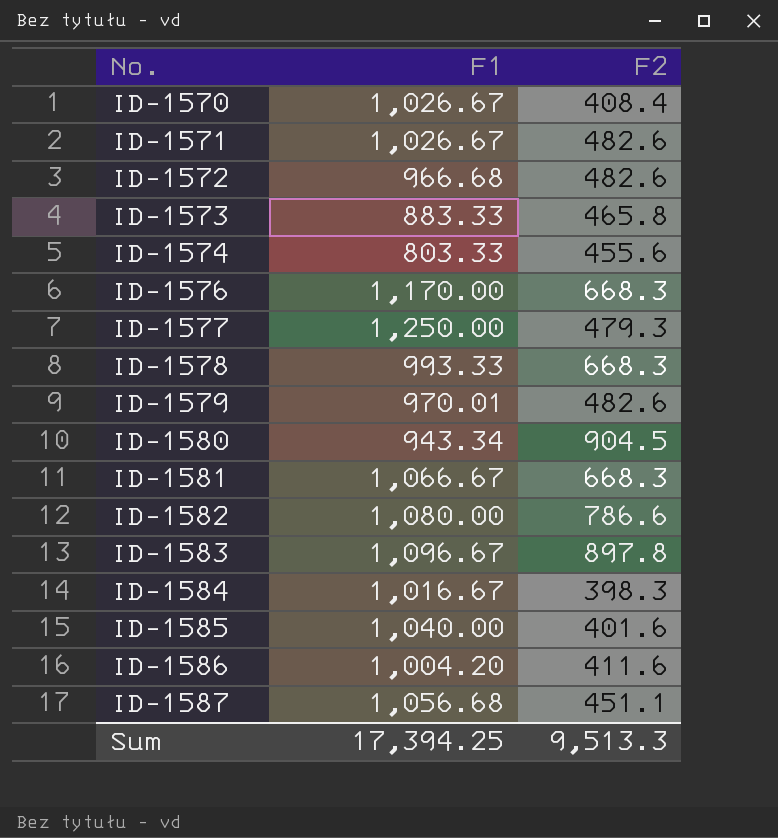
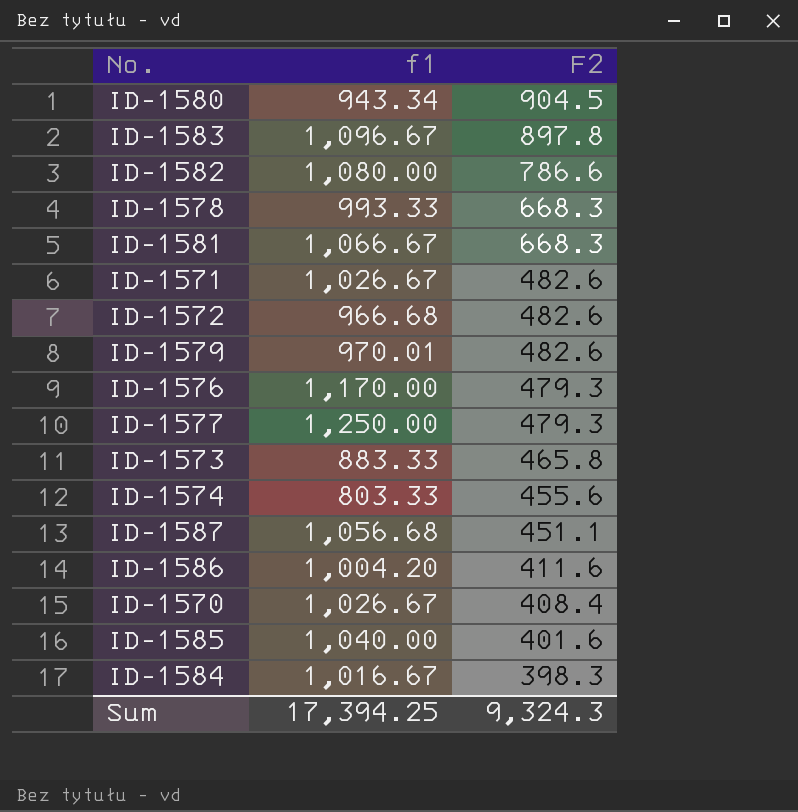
row order: No. ascending -> F2 descending
column name: F1 -> f1
ID-1576 | F2: 668.3 -> 479.3
Sum | F2: 9,513.3 -> 9,324.3

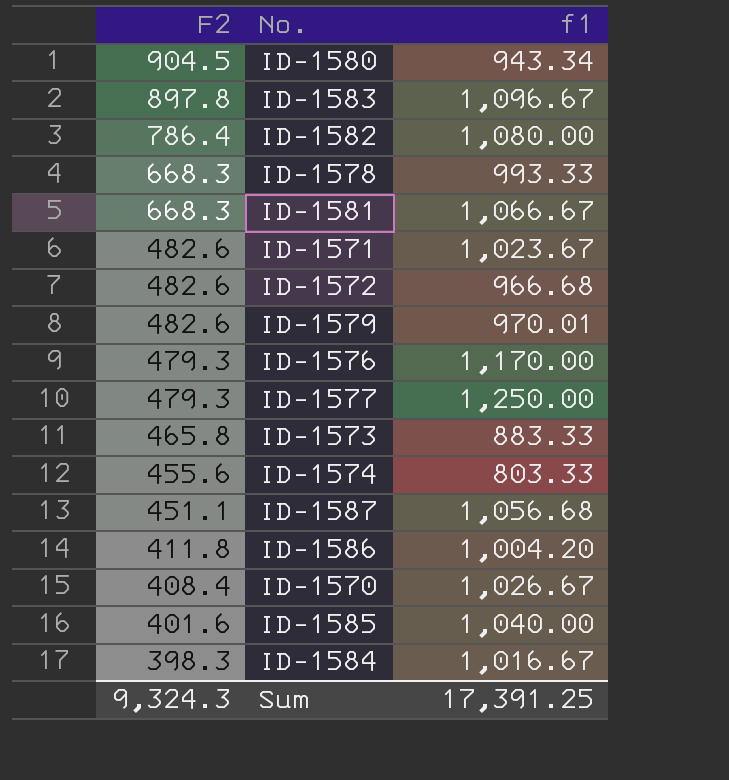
column F2 | position: 3 -> 1
ID-1582 | F2: 786.6 -> 786.4
ID-1571 | f1: 1,026.67 -> 1,023.67
ID-1586 | F2: 411.6 -> 411.8
Sum | f1: 17,394.25 -> 17,391.25

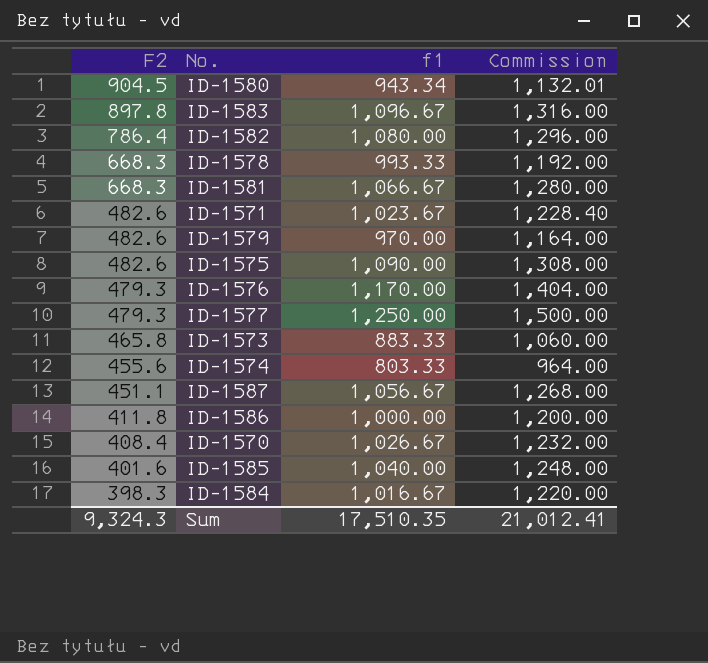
column Commission | formula: none -> [f1] * 1.2
row ID-1572: 482.6 | 966.68 -> none
ID-1579 | f1: 970.01 -> 970.00
row ID-1575: none -> 482.6 | 1,090.00 | 1,308.00
ID-1587 | f1: 1,056.68 -> 1,056.67
ID-1586 | f1: 1,004.20 -> 1,000.00
Sum | f1: 17,391.25 -> 17,510.35

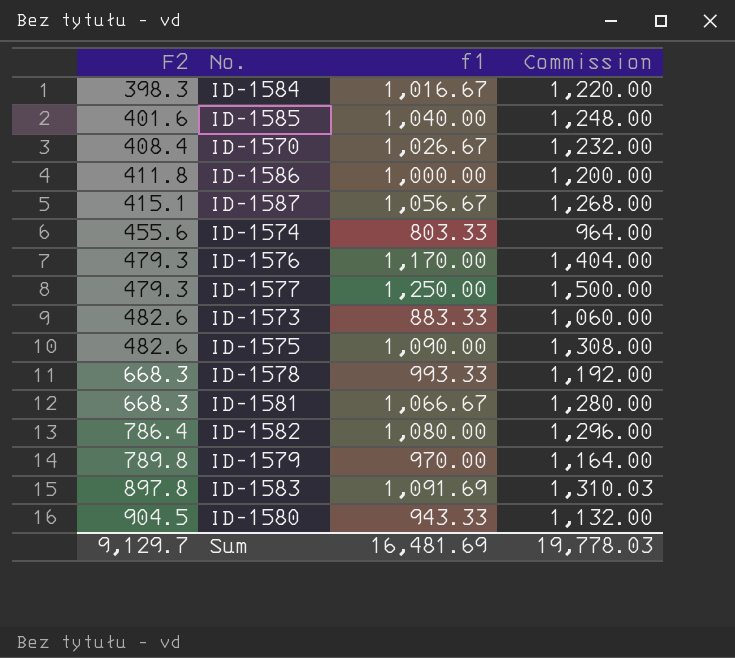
row order: F2 descending -> F2 ascending
row ID-1571: 482.6 | 1,023.67 | 1,228.40 -> none
ID-1587 | F2: 451.1 -> 415.1
ID-1573 | F2: 465.8 -> 482.6
ID-1579 | F2: 482.6 -> 789.8
ID-1583 | f1: 1,096.67 -> 1,091.69
ID-1583 | Commission: 1,316.00 -> 1,310.03
ID-1580 | f1: 943.34 -> 943.33
ID-1580 | Commission: 1,132.01 -> 1,132.00
Sum | F2: 9,324.3 -> 9,129.7
Sum | f1: 17,510.35 -> 16,481.69
Sum | Commission: 21,012.41 -> 19,778.03

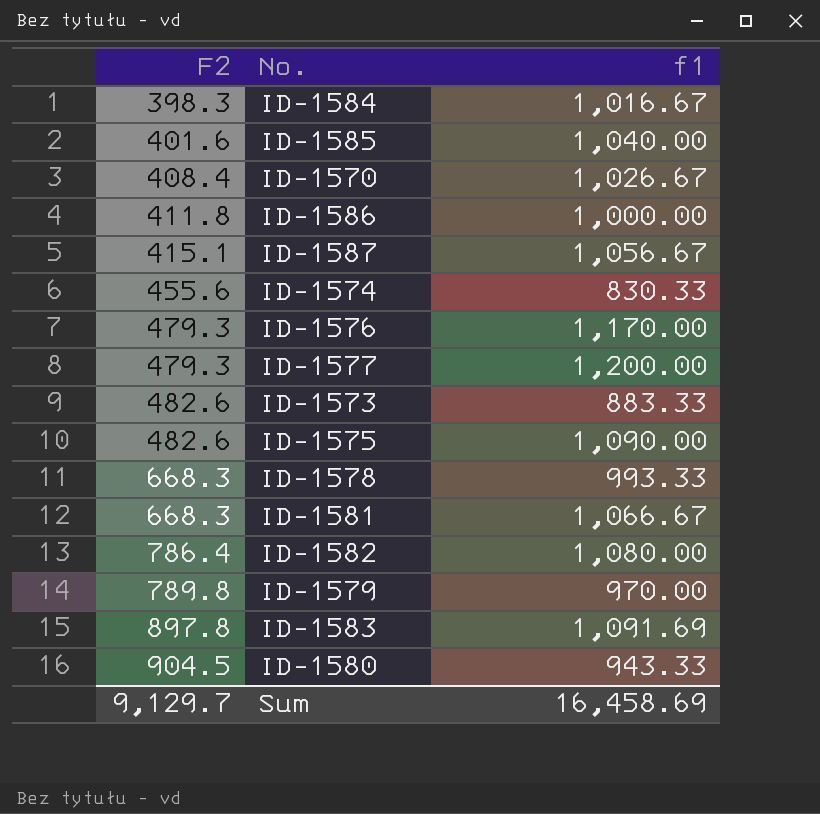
column Commission | formula: [f1] * 1.2 -> none
ID-1574 | f1: 803.33 -> 830.33
ID-1577 | f1: 1,250.00 -> 1,200.00
Sum | f1: 16,481.69 -> 16,458.69

